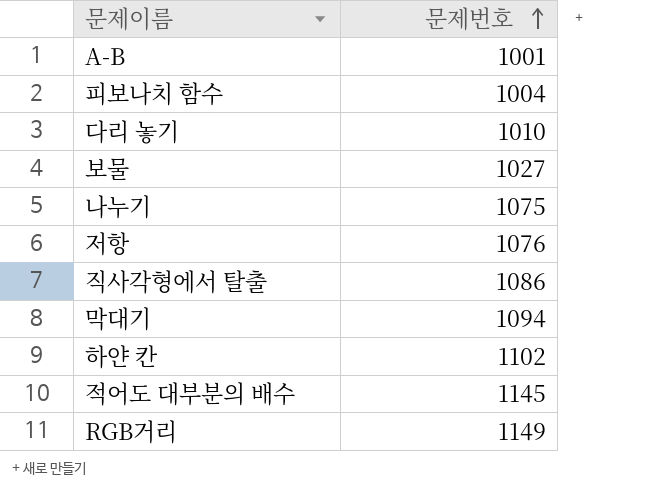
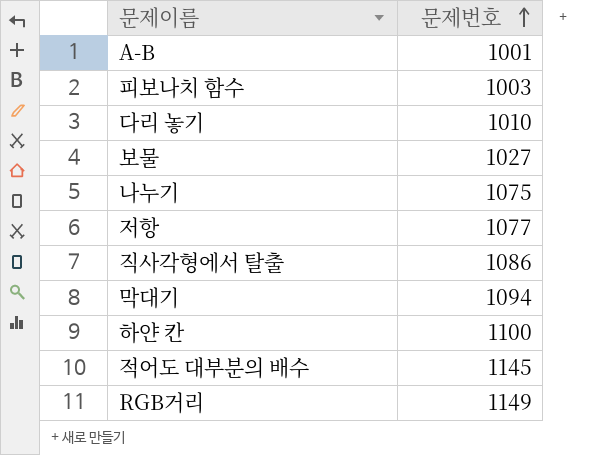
피보나치 함수 | 문제번호: 1004 -> 1003
저항 | 문제번호: 1076 -> 1077
하얀 칸 | 문제번호: 1102 -> 1100

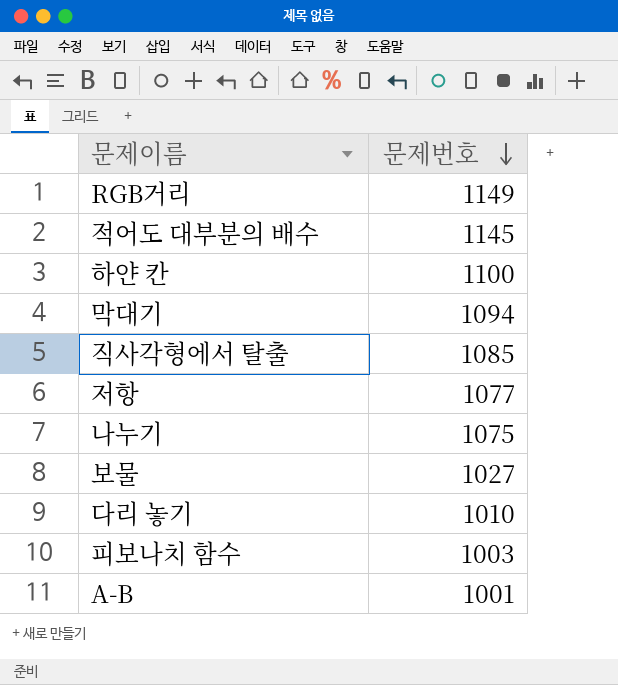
row order: 문제번호 ascending -> 문제번호 descending
직사각형에서 탈출 | 문제번호: 1086 -> 1085

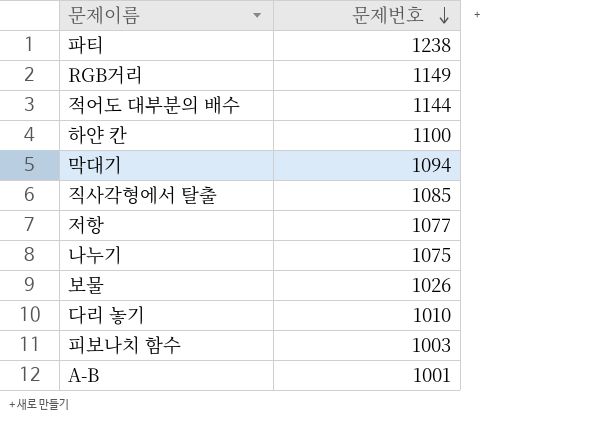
row 파티: none -> 1238
적어도 대부분의 배수 | 문제번호: 1145 -> 1144
보물 | 문제번호: 1027 -> 1026

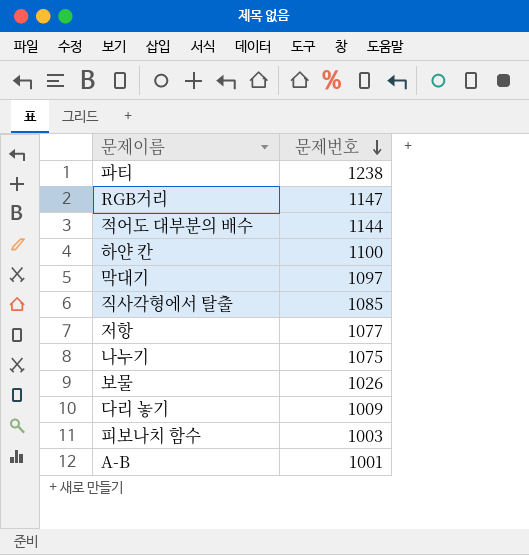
RGB거리 | 문제번호: 1149 -> 1147
막대기 | 문제번호: 1094 -> 1097
다리 놓기 | 문제번호: 1010 -> 1009

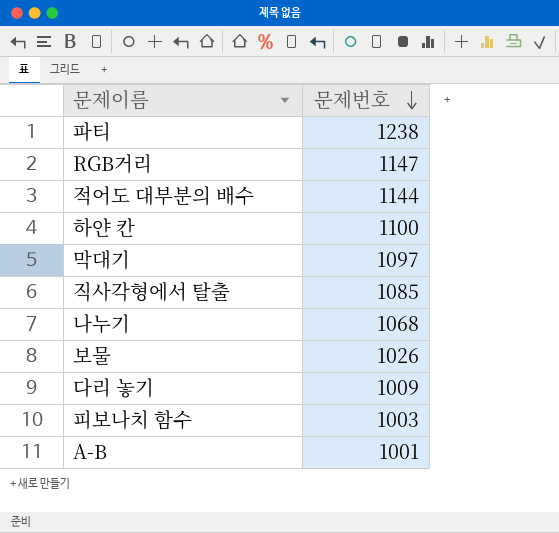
row 저항: 1077 -> none
나누기 | 문제번호: 1075 -> 1068

